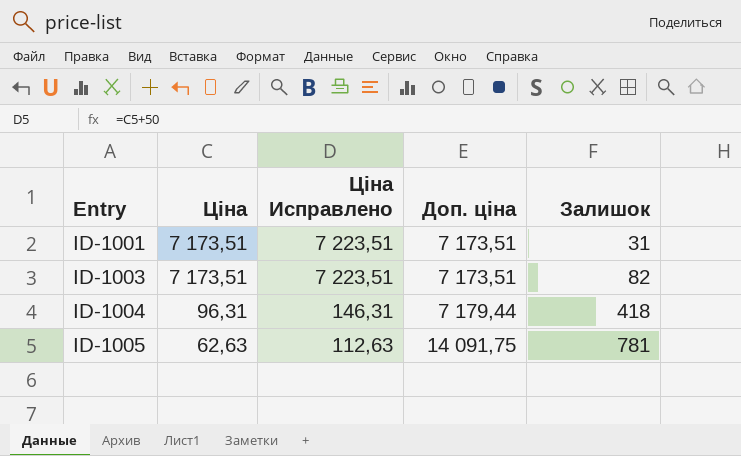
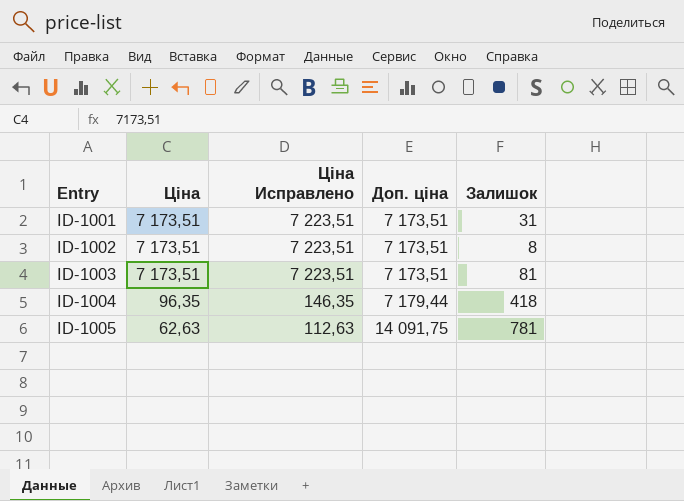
row ID-1002: none -> 7 173,51 | 7 223,51 | 7 173,51 | 8
ID-1003 | Залишок: 82 -> 81
ID-1004 | Ціна: 96,31 -> 96,35
ID-1004 | Ціна Исправлено: 146,31 -> 146,35

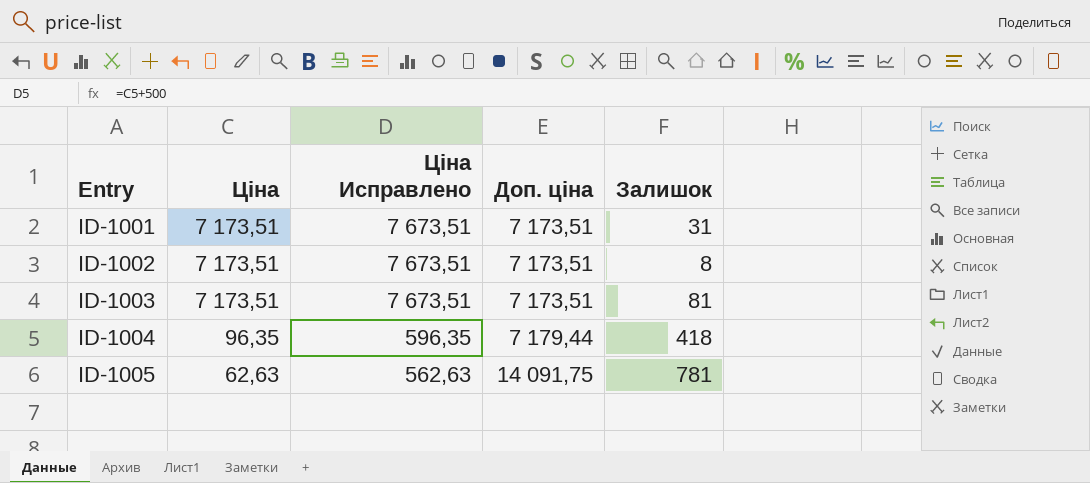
column Ціна Исправлено | formula: [Ціна] + 50 -> [Ціна] + 500

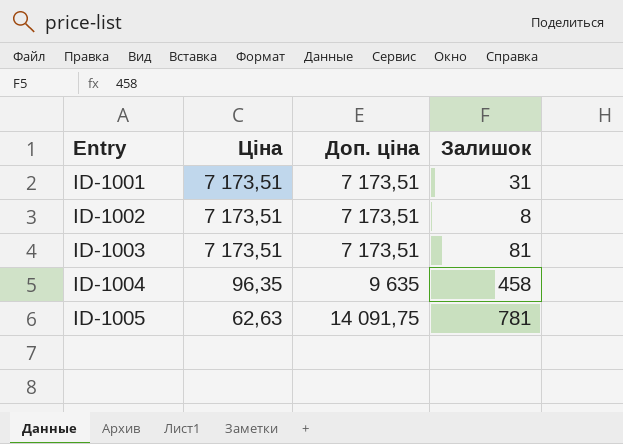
column Ціна Исправлено | formula: [Ціна] + 500 -> none
ID-1004 | Доп. ціна: 7 179,44 -> 9 635
ID-1004 | Залишок: 418 -> 458

